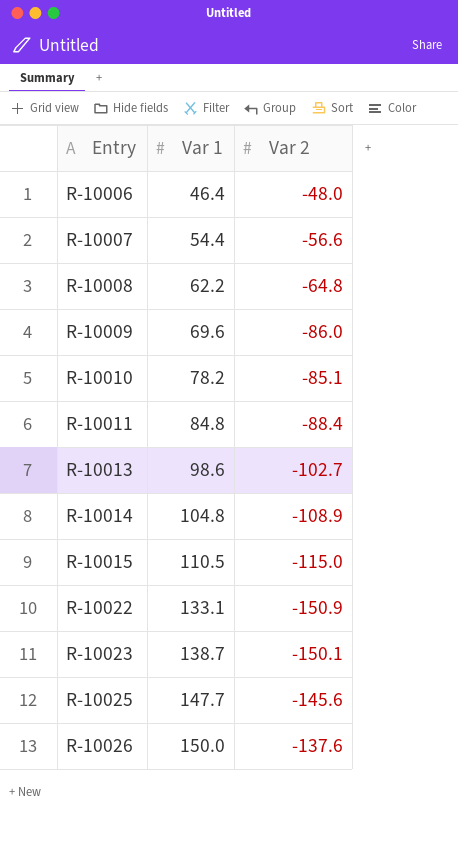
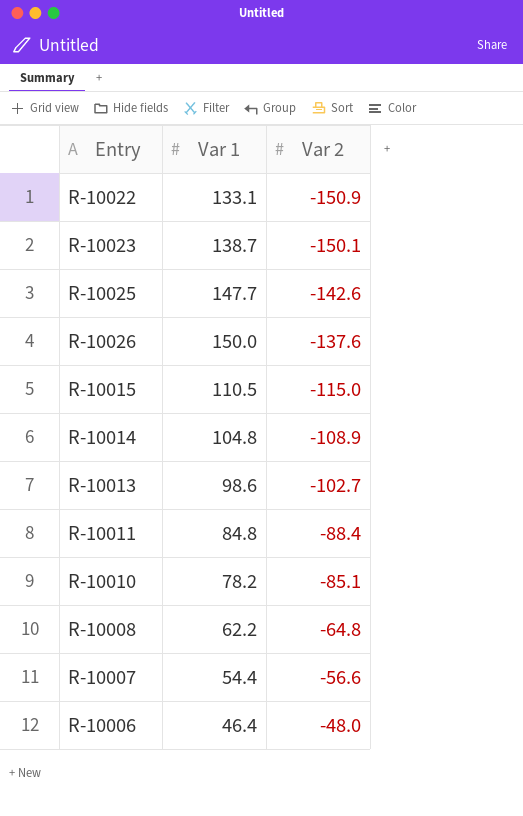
row order: Entry ascending -> Var 2 ascending
row R-10009: 69.6 | -86.0 -> none
R-10025 | Var 2: -145.6 -> -142.6

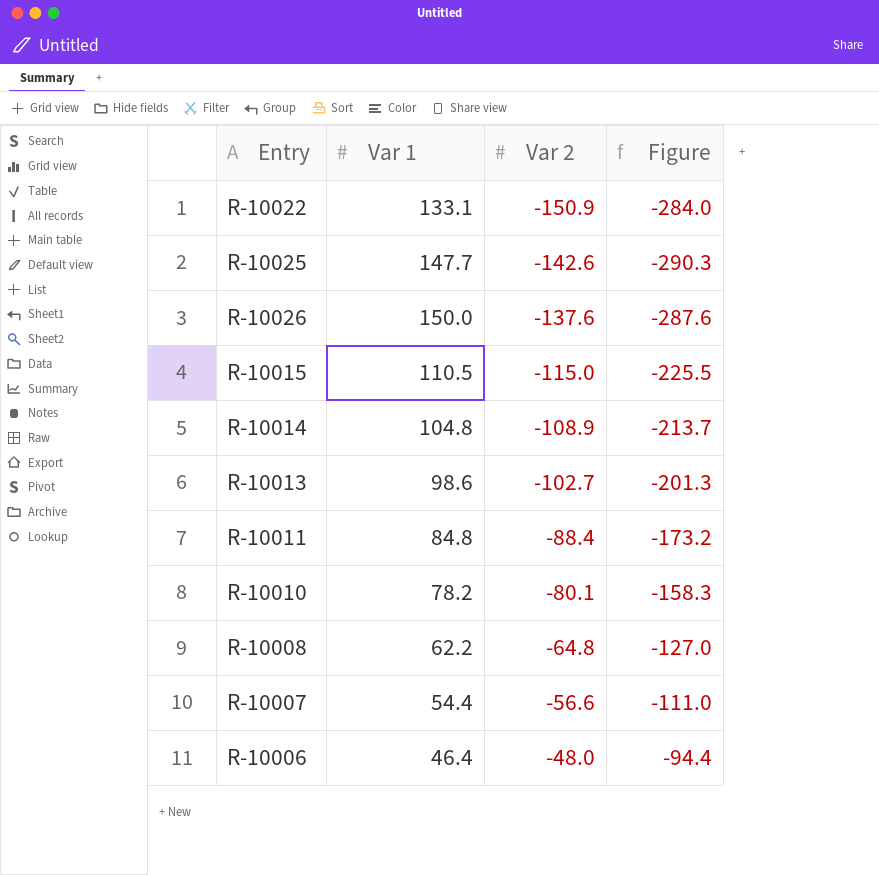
column Figure | formula: none -> [Var 2] - [Var 1]
row R-10023: 138.7 | -150.1 -> none
R-10010 | Var 2: -85.1 -> -80.1

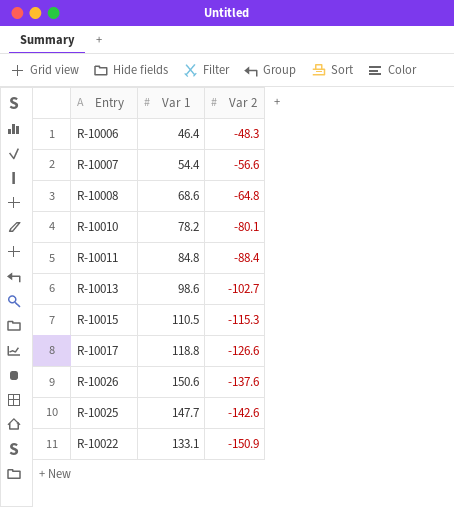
row order: Var 2 ascending -> Var 2 descending
column Figure | formula: [Var 2] - [Var 1] -> none
row R-10014: 104.8 | -108.9 | -213.7 -> none
R-10006 | Var 2: -48.0 -> -48.3
R-10008 | Var 1: 62.2 -> 68.6
R-10015 | Var 2: -115.0 -> -115.3
row R-10017: none -> 118.8 | -126.6
R-10026 | Var 1: 150.0 -> 150.6

